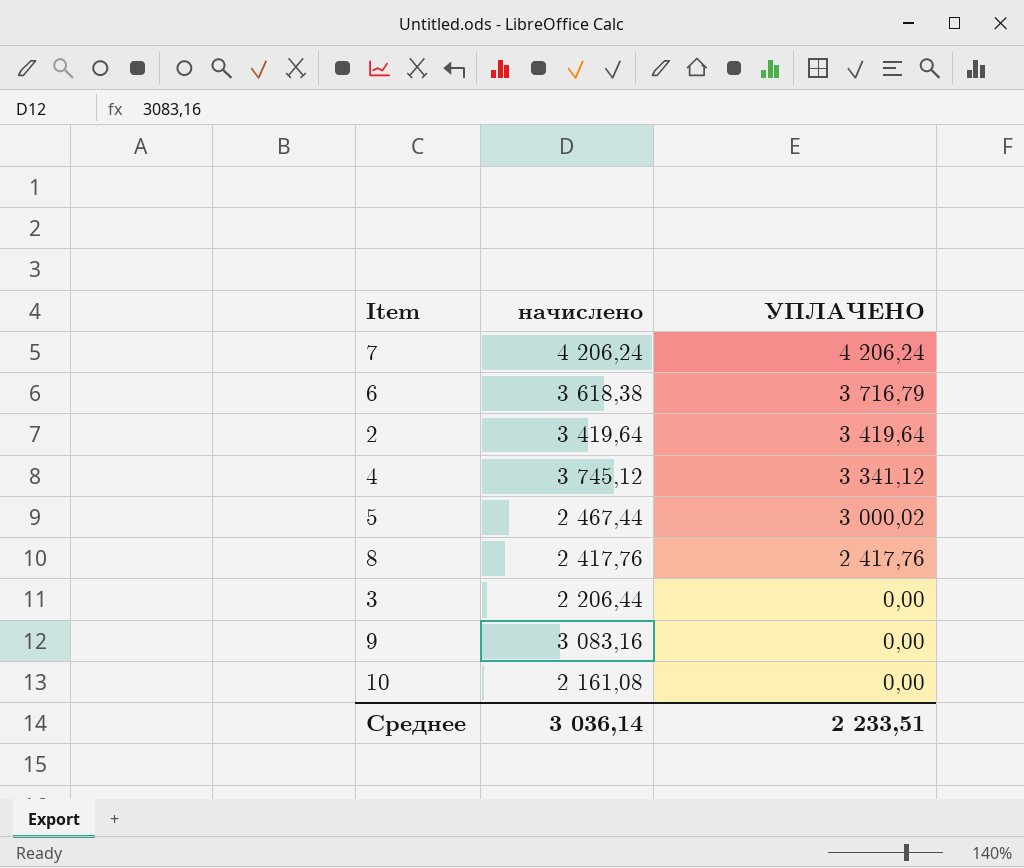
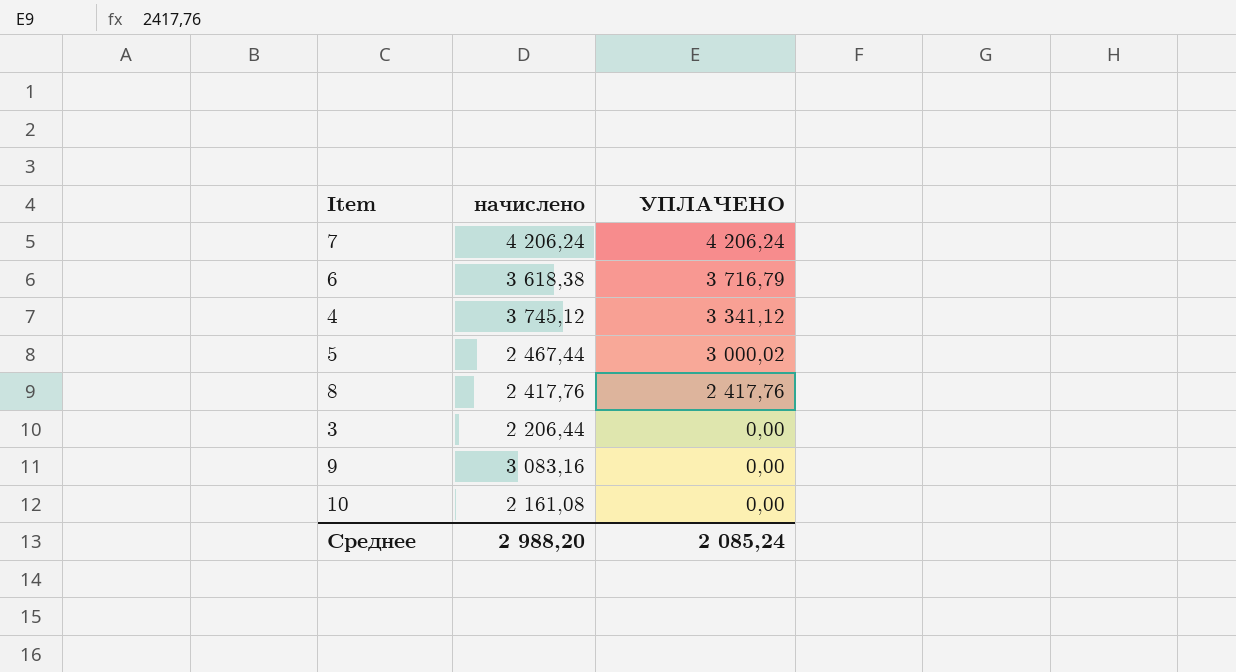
row 2: 3 419,64 | 3 419,64 -> none
Среднее | начислено: 3 036,14 -> 2 988,20
Среднее | УПЛАЧЕНО: 2 233,51 -> 2 085,24

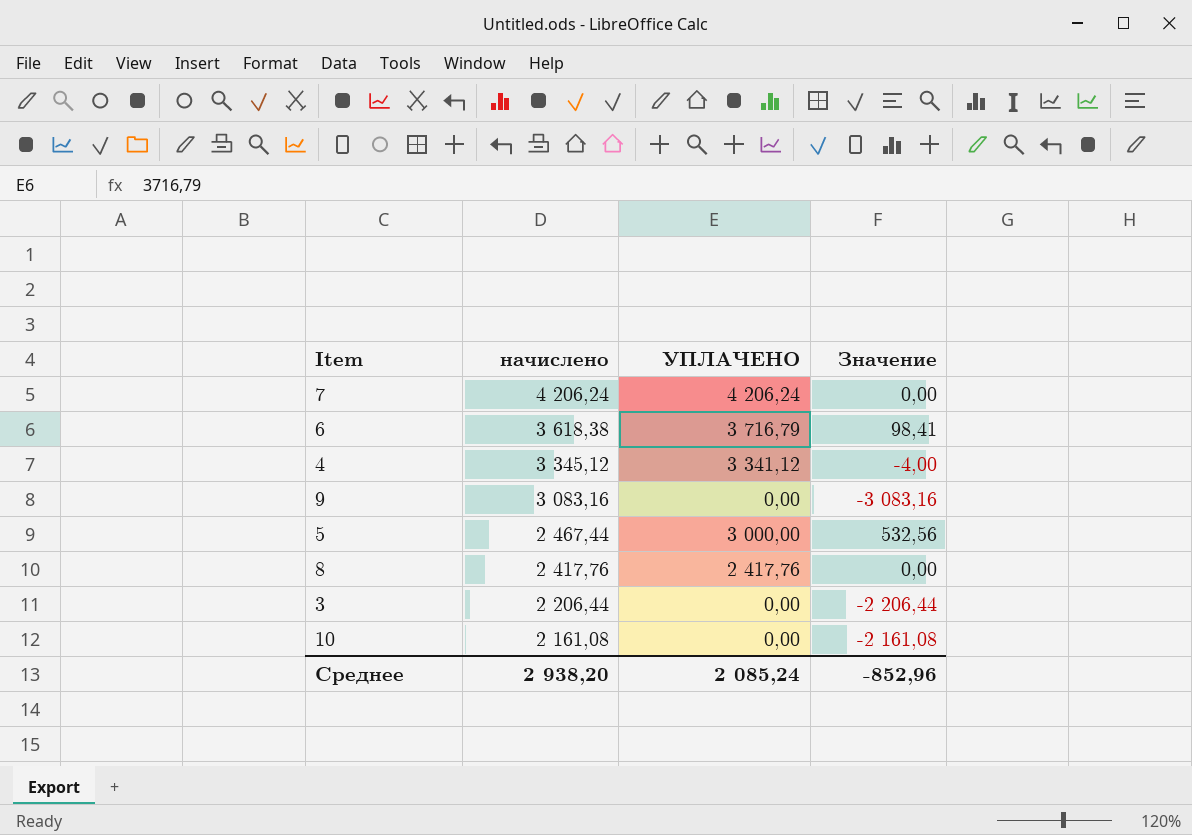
row order: УПЛАЧЕНО descending -> начислено descending
column Значение | formula: none -> [УПЛАЧЕНО] - [начислено]
4 | начислено: 3 745,12 -> 3 345,12
5 | УПЛАЧЕНО: 3 000,02 -> 3 000,00
Среднее | начислено: 2 988,20 -> 2 938,20

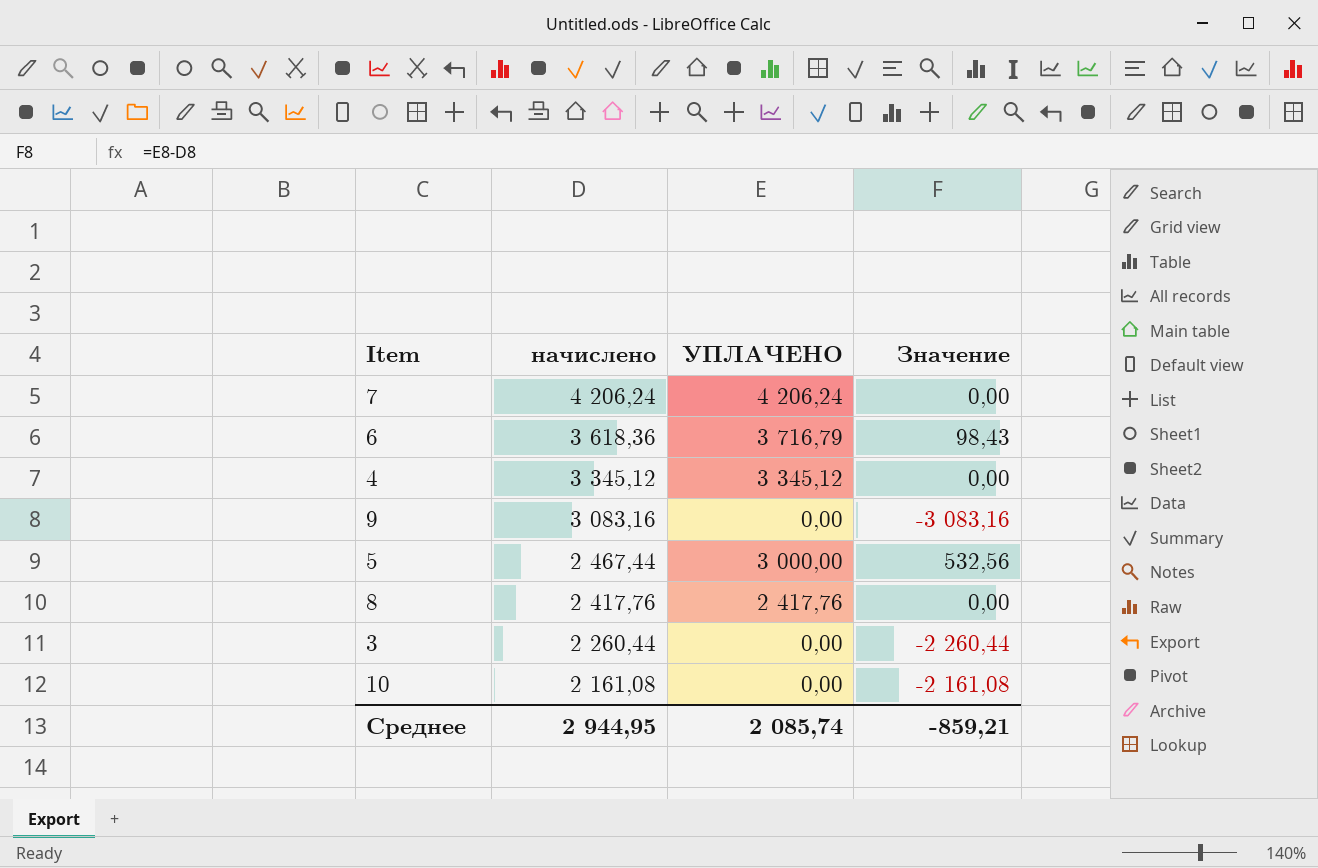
6 | начислено: 3 618,38 -> 3 618,36
6 | Значение: 98,41 -> 98,43
4 | УПЛАЧЕНО: 3 341,12 -> 3 345,12
4 | Значение: -4,00 -> 0,00
3 | начислено: 2 206,44 -> 2 260,44
3 | Значение: -2 206,44 -> -2 260,44
Среднее | начислено: 2 938,20 -> 2 944,95
Среднее | УПЛАЧЕНО: 2 085,24 -> 2 085,74
Среднее | Значение: -852,96 -> -859,21

